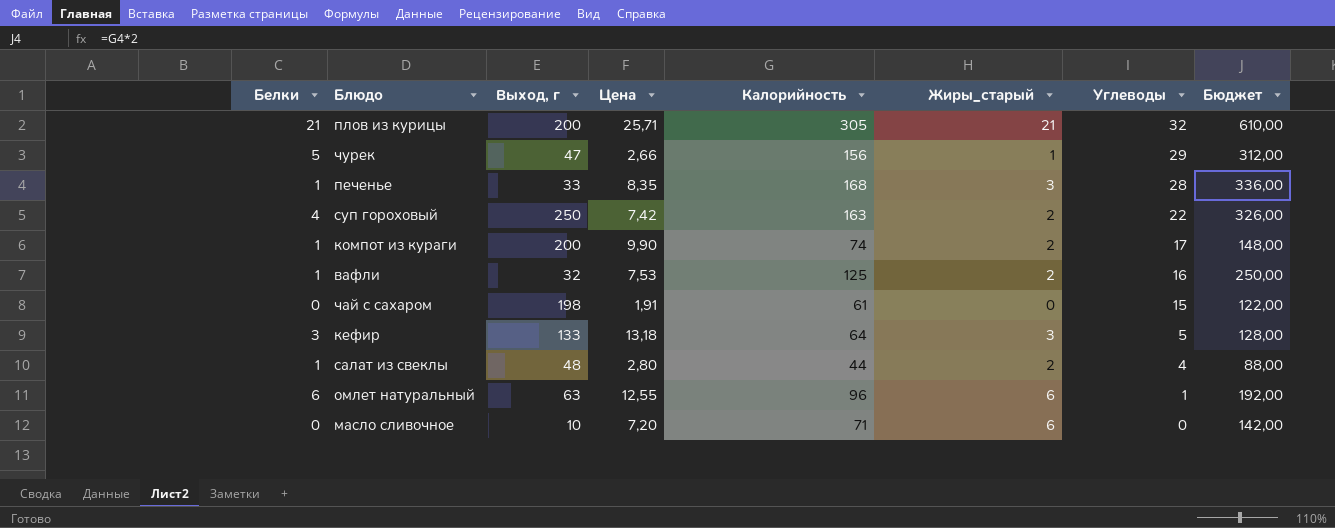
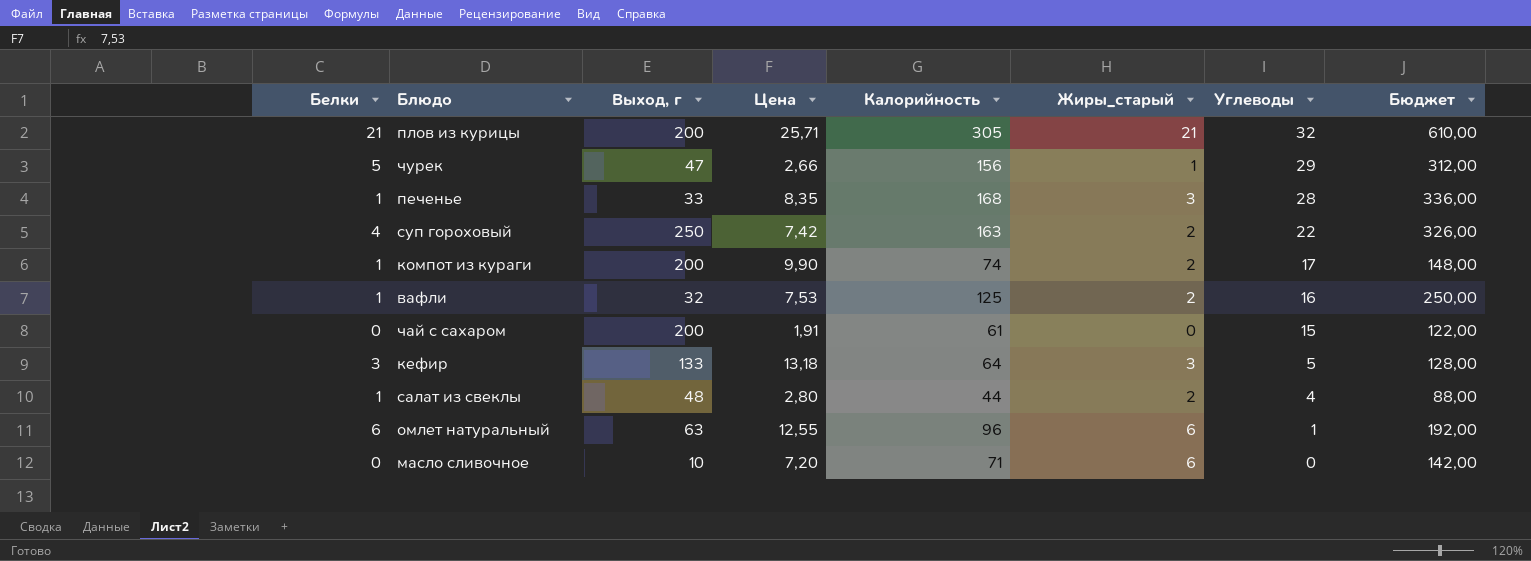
чай с сахаром | Выход, г: 198 -> 200

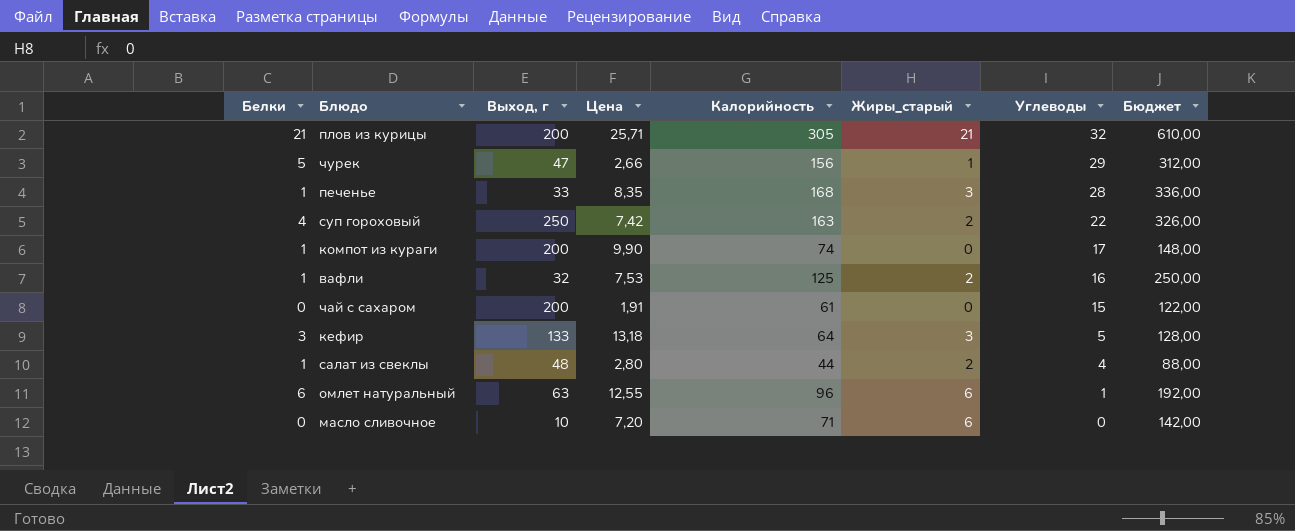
компот из кураги | Жиры_старый: 2 -> 0

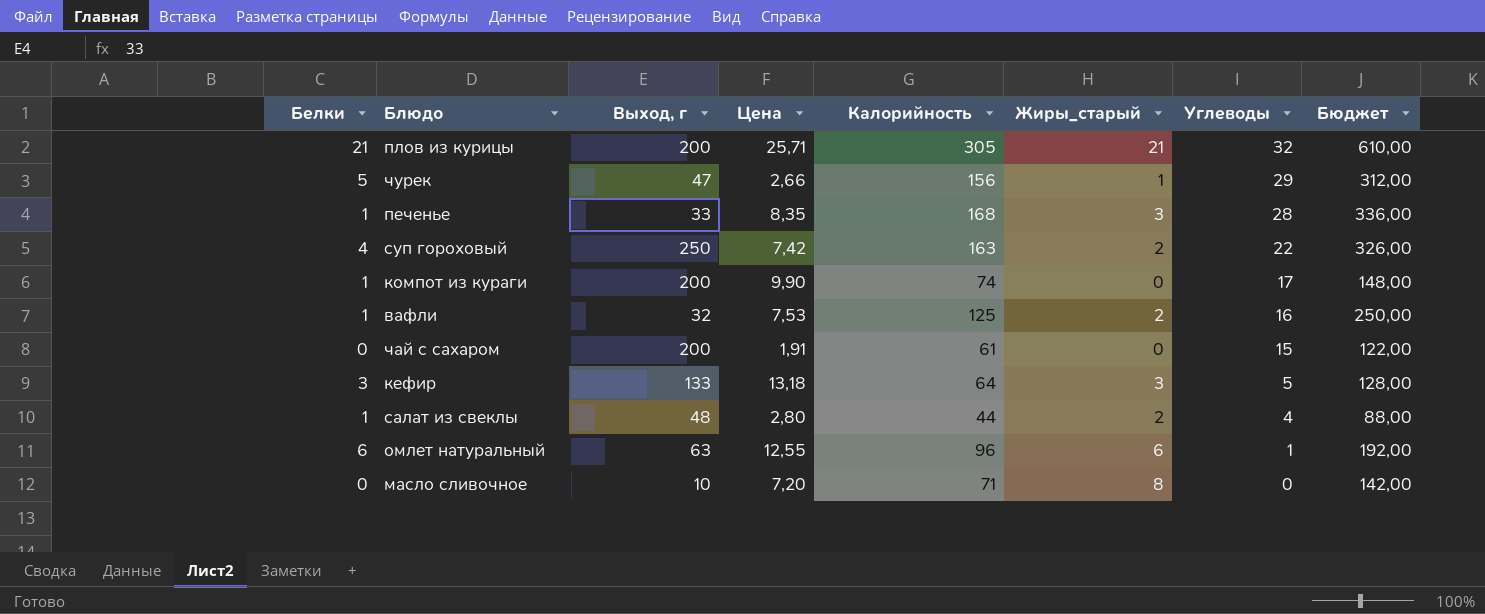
масло сливочное | Жиры_старый: 6 -> 8

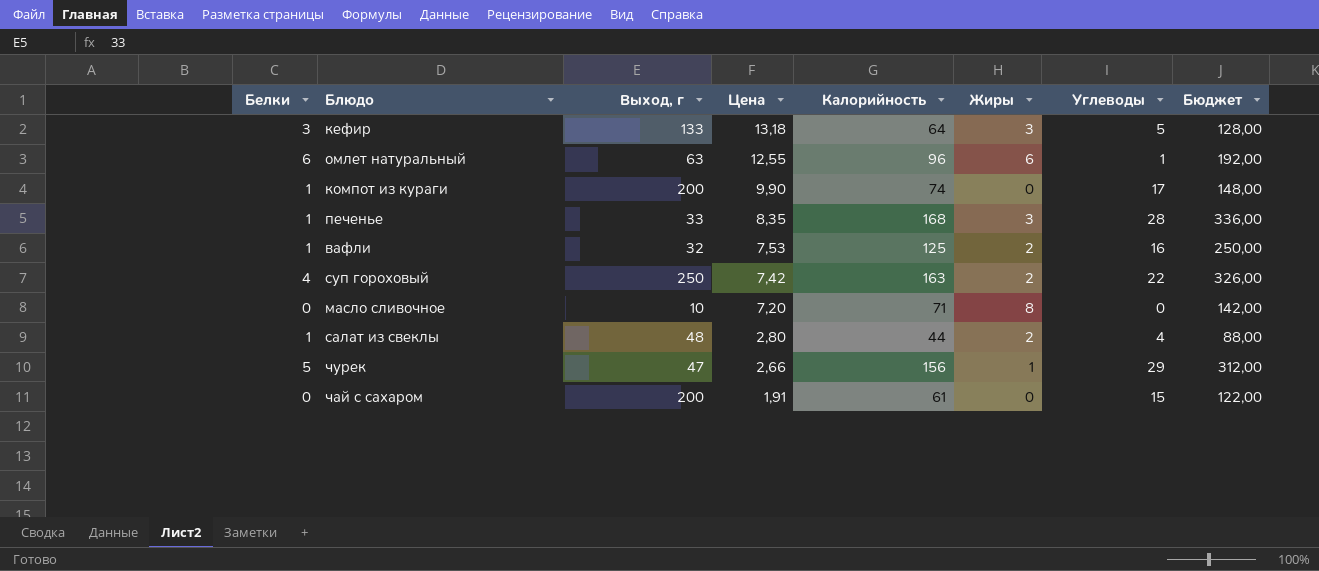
row order: Углеводы descending -> Цена descending
column name: Жиры_старый -> Жиры
row плов из курицы: 21 | 200 | 25,71 | 305 | 21 | 32 | 610,00 -> none

